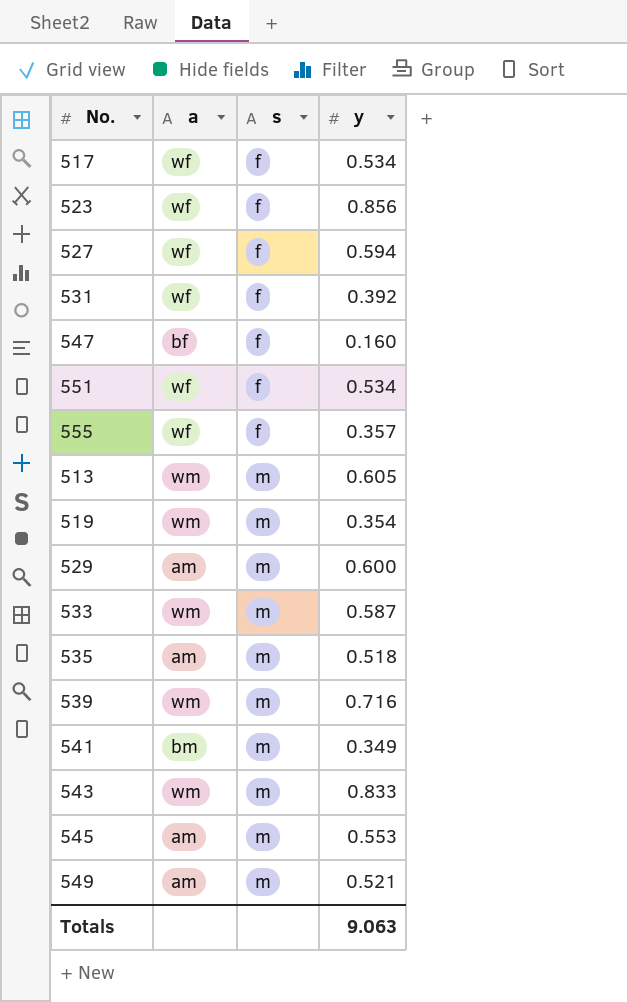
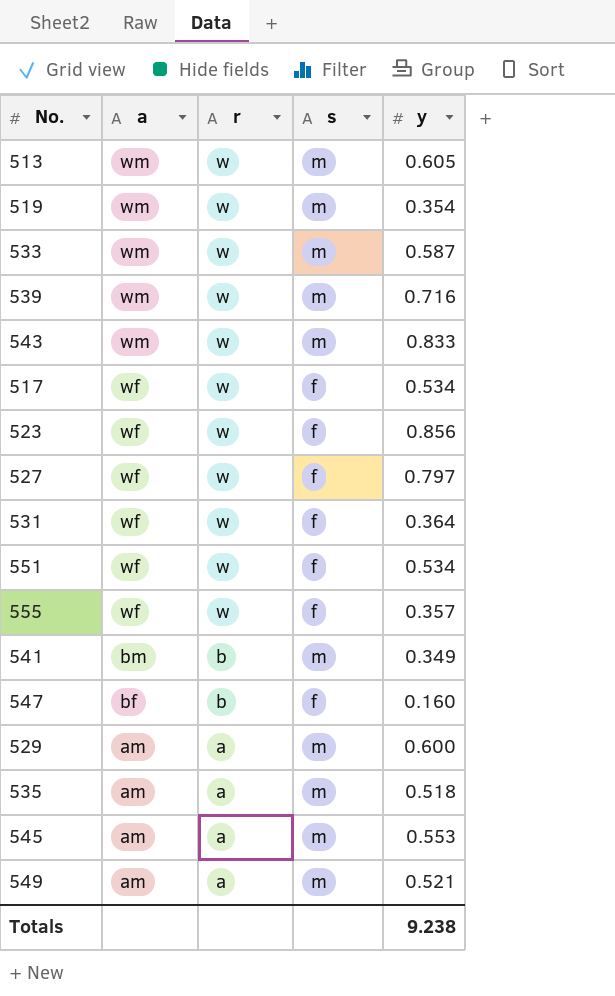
row order: s ascending -> a descending
column r | position: none -> 3
527 | y: 0.594 -> 0.797
531 | y: 0.392 -> 0.364
Totals | y: 9.063 -> 9.238

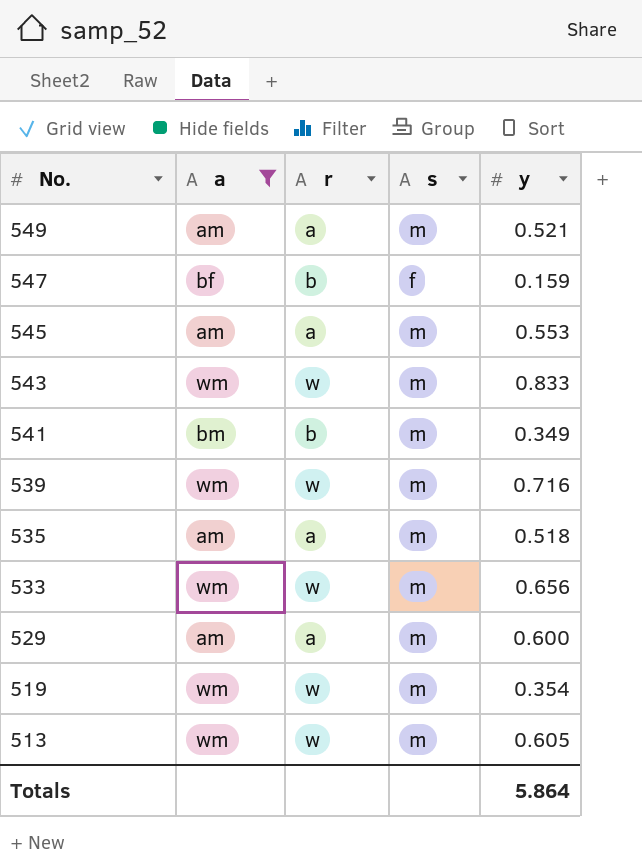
filter: none -> a != wf
row order: a descending -> No. descending
547 | y: 0.160 -> 0.159
533 | y: 0.587 -> 0.656
Totals | y: 9.238 -> 5.864

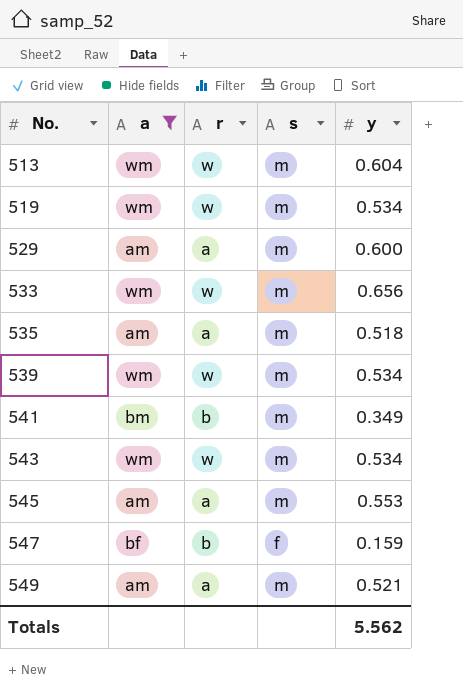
row order: No. descending -> No. ascending
513 | y: 0.605 -> 0.604
519 | y: 0.354 -> 0.534
539 | y: 0.716 -> 0.534
543 | y: 0.833 -> 0.534
Totals | y: 5.864 -> 5.562

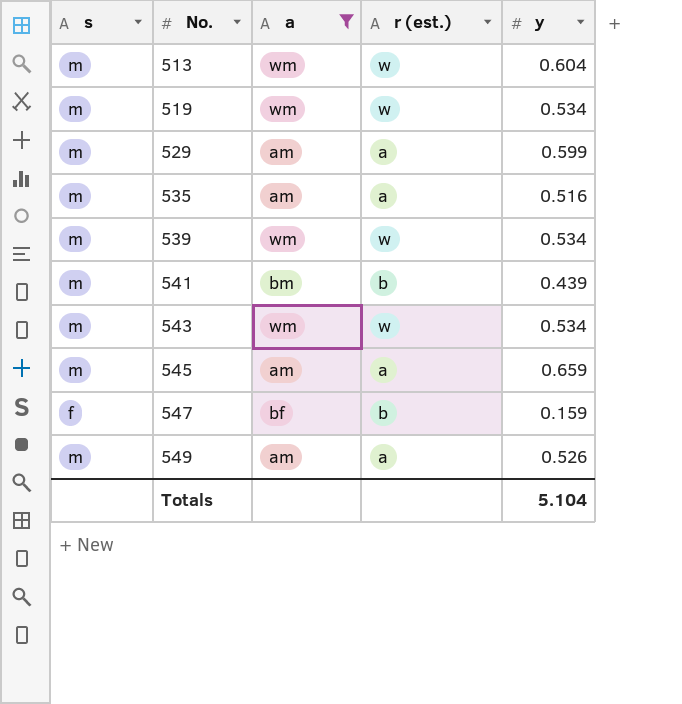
column s | position: 4 -> 1
column name: r -> r (est.)
row 533: wm | w | m | 0.656 -> none
529 | y: 0.600 -> 0.599
535 | y: 0.518 -> 0.516
541 | y: 0.349 -> 0.439
545 | y: 0.553 -> 0.659
549 | y: 0.521 -> 0.526
Totals | y: 5.562 -> 5.104

